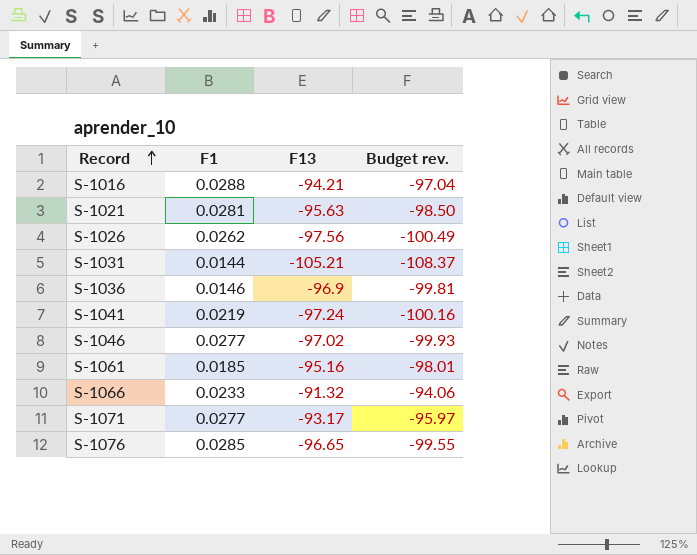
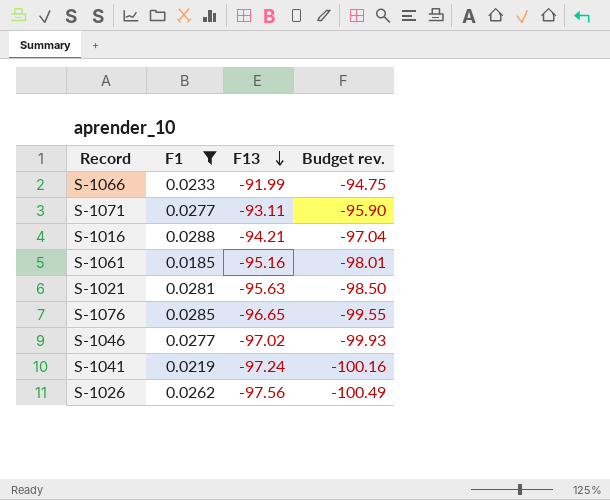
filter: none -> F1 >= 0.0185
row order: Record ascending -> F13 descending
S-1066 | F13: -91.32 -> -91.99
S-1066 | Budget rev.: -94.06 -> -94.75
S-1071 | F13: -93.17 -> -93.11
S-1071 | Budget rev.: -95.97 -> -95.90

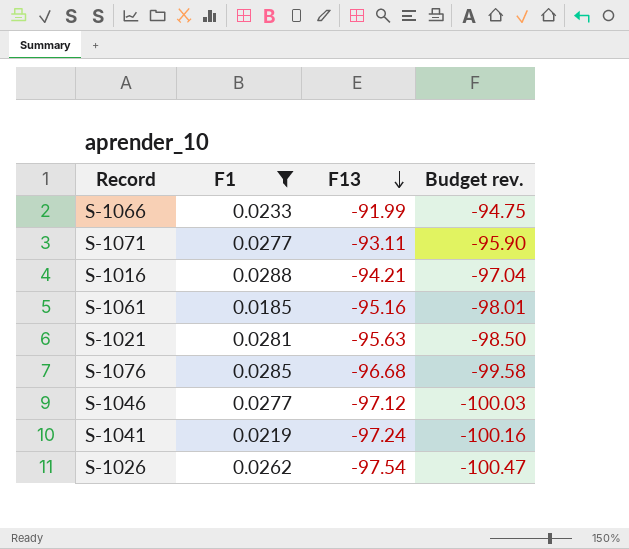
S-1076 | F13: -96.65 -> -96.68
S-1076 | Budget rev.: -99.55 -> -99.58
S-1046 | F13: -97.02 -> -97.12
S-1046 | Budget rev.: -99.93 -> -100.03
S-1026 | F13: -97.56 -> -97.54
S-1026 | Budget rev.: -100.49 -> -100.47

